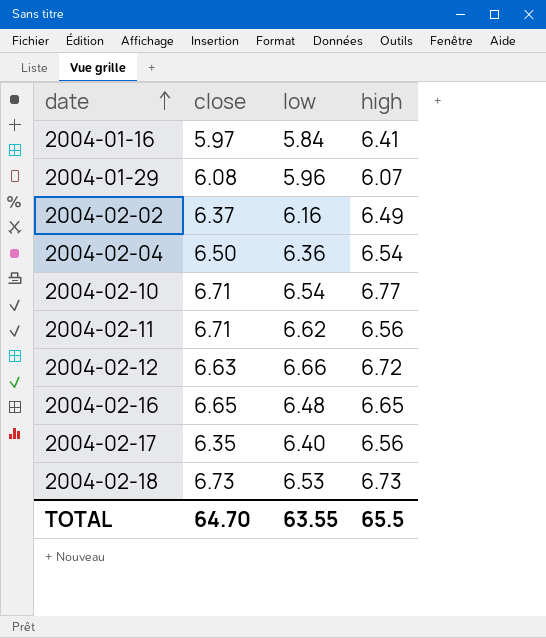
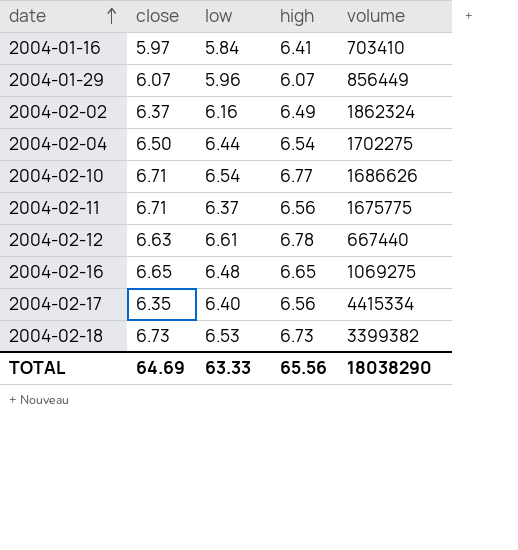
column volume | position: none -> 5
2004-01-29 | close: 6.08 -> 6.07
2004-02-04 | low: 6.36 -> 6.44
2004-02-11 | low: 6.62 -> 6.37
2004-02-12 | low: 6.66 -> 6.61
2004-02-12 | high: 6.72 -> 6.78
TOTAL | close: 64.70 -> 64.69
TOTAL | low: 63.55 -> 63.33
TOTAL | high: 65.5 -> 65.56

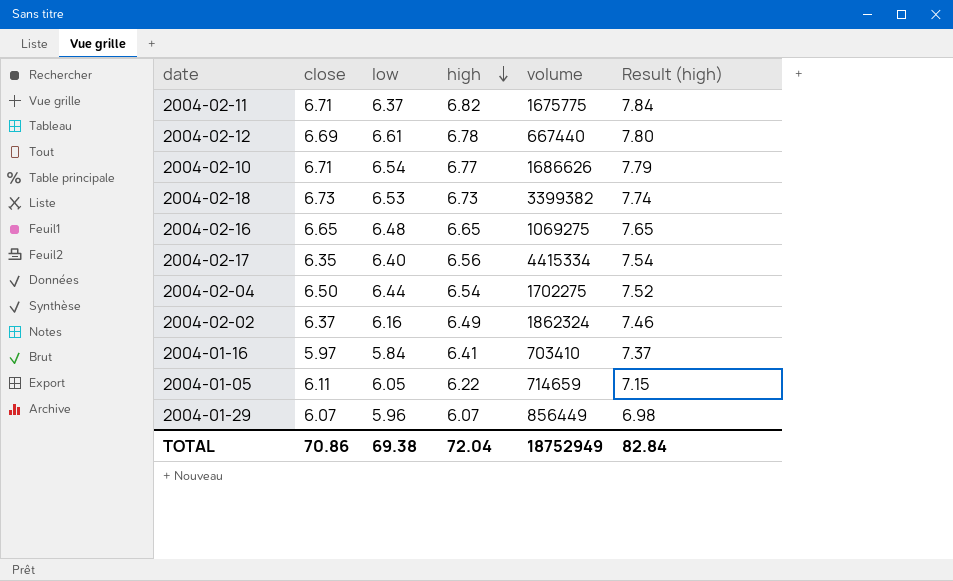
row order: date ascending -> high descending
column Result (high) | formula: none -> [high] * 1.15
2004-02-11 | high: 6.56 -> 6.82
2004-02-12 | close: 6.63 -> 6.69
row 2004-01-05: none -> 6.11 | 6.05 | 6.22 | 714659 | 7.15
TOTAL | close: 64.69 -> 70.86
TOTAL | low: 63.33 -> 69.38
TOTAL | high: 65.56 -> 72.04
TOTAL | volume: 18038290 -> 18752949

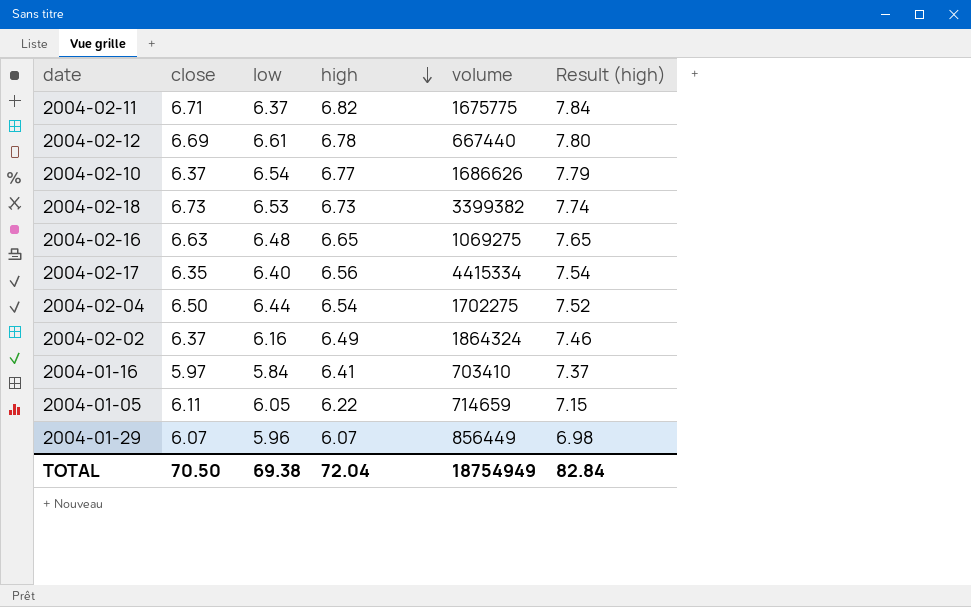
2004-02-10 | close: 6.71 -> 6.37
2004-02-16 | close: 6.65 -> 6.63
2004-02-02 | volume: 1862324 -> 1864324
TOTAL | close: 70.86 -> 70.50
TOTAL | volume: 18752949 -> 18754949

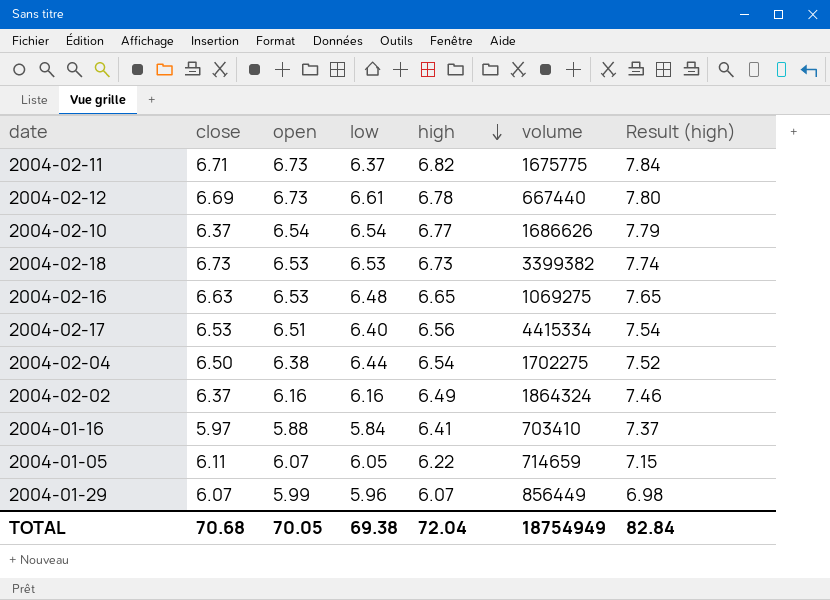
column open | position: none -> 3
2004-02-17 | close: 6.35 -> 6.53
TOTAL | close: 70.50 -> 70.68

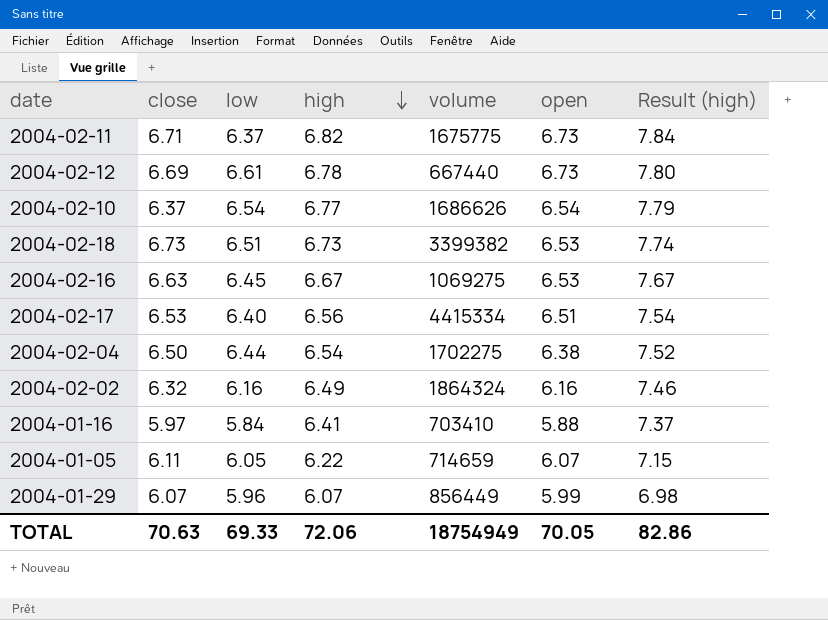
column open | position: 3 -> 6
2004-02-18 | low: 6.53 -> 6.51
2004-02-16 | low: 6.48 -> 6.45
2004-02-16 | high: 6.65 -> 6.67
2004-02-16 | Result (high): 7.65 -> 7.67
2004-02-02 | close: 6.37 -> 6.32
TOTAL | close: 70.68 -> 70.63
TOTAL | low: 69.38 -> 69.33
TOTAL | high: 72.04 -> 72.06
TOTAL | Result (high): 82.84 -> 82.86

